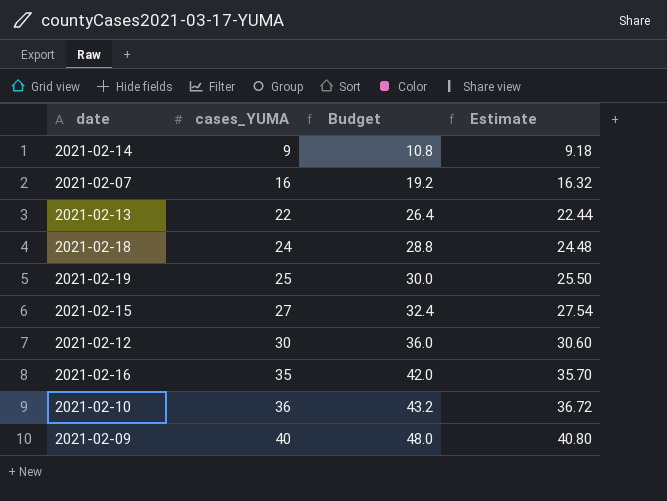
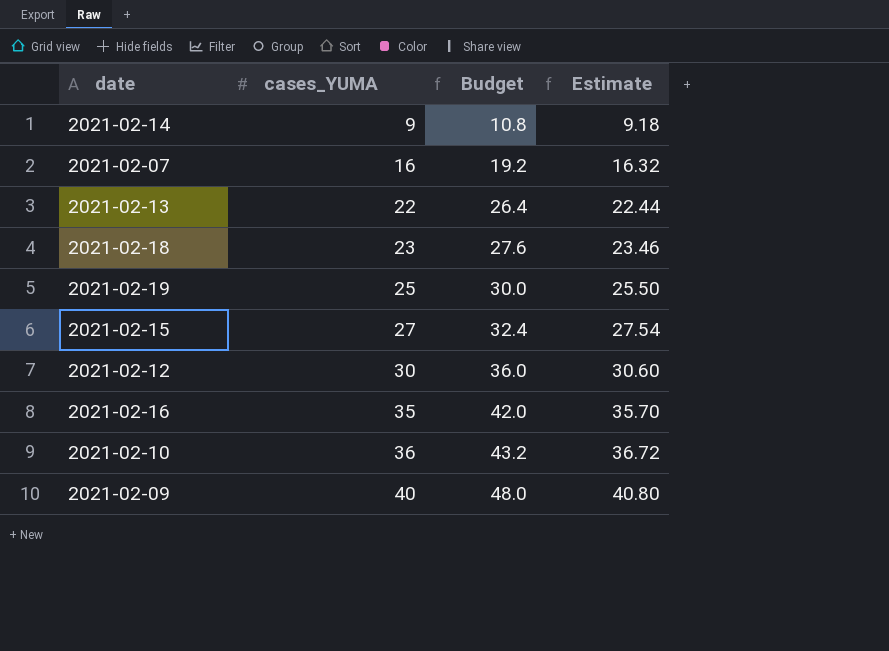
2021-02-18 | cases_YUMA: 24 -> 23
2021-02-18 | Budget: 28.8 -> 27.6
2021-02-18 | Estimate: 24.48 -> 23.46

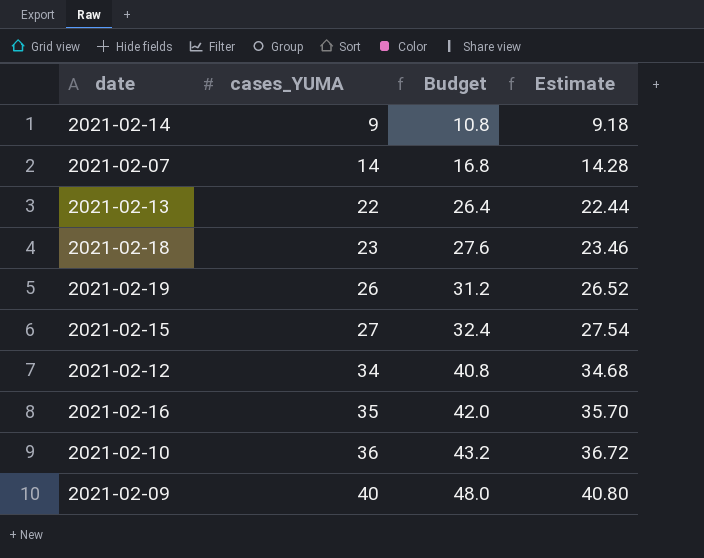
2021-02-07 | cases_YUMA: 16 -> 14
2021-02-07 | Budget: 19.2 -> 16.8
2021-02-07 | Estimate: 16.32 -> 14.28
2021-02-19 | cases_YUMA: 25 -> 26
2021-02-19 | Budget: 30.0 -> 31.2
2021-02-19 | Estimate: 25.50 -> 26.52
2021-02-12 | cases_YUMA: 30 -> 34
2021-02-12 | Budget: 36.0 -> 40.8
2021-02-12 | Estimate: 30.60 -> 34.68

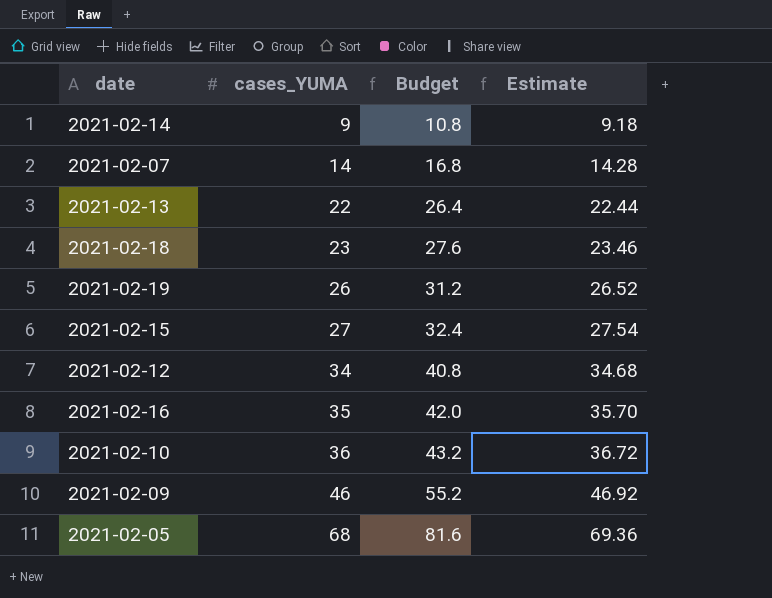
2021-02-09 | cases_YUMA: 40 -> 46
2021-02-09 | Budget: 48.0 -> 55.2
2021-02-09 | Estimate: 40.80 -> 46.92
row 2021-02-05: none -> 68 | 81.6 | 69.36

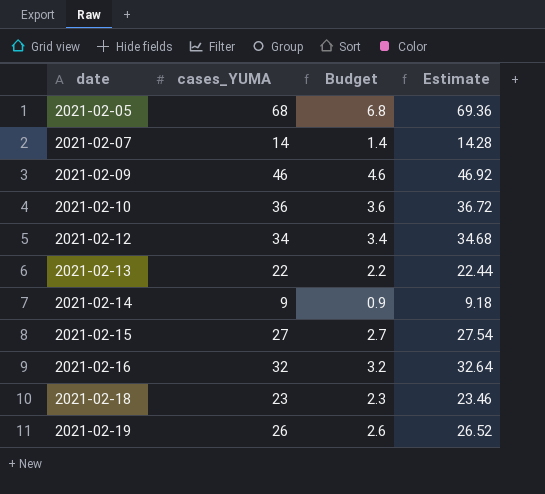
row order: cases_YUMA ascending -> date ascending
column Budget | formula: [cases_YUMA] * 1.2 -> [cases_YUMA] * 0.1
2021-02-16 | cases_YUMA: 35 -> 32
2021-02-16 | Estimate: 35.70 -> 32.64

